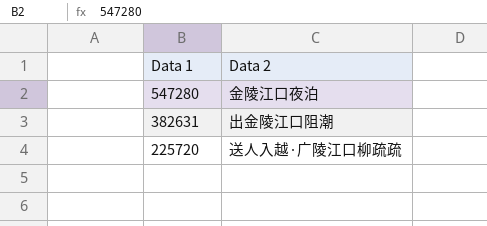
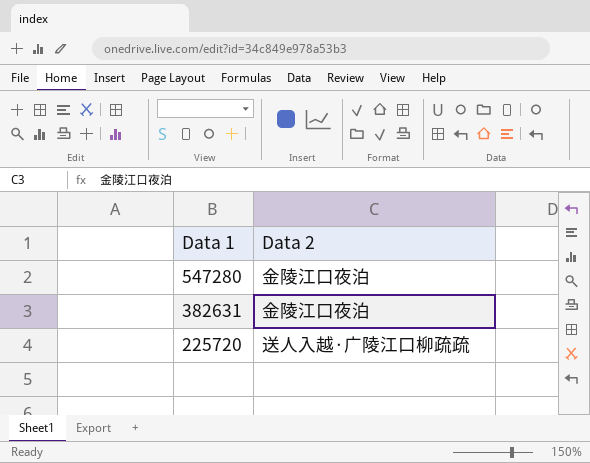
382631 | Data 2: 出金陵江口阻潮 -> 金陵江口夜泊

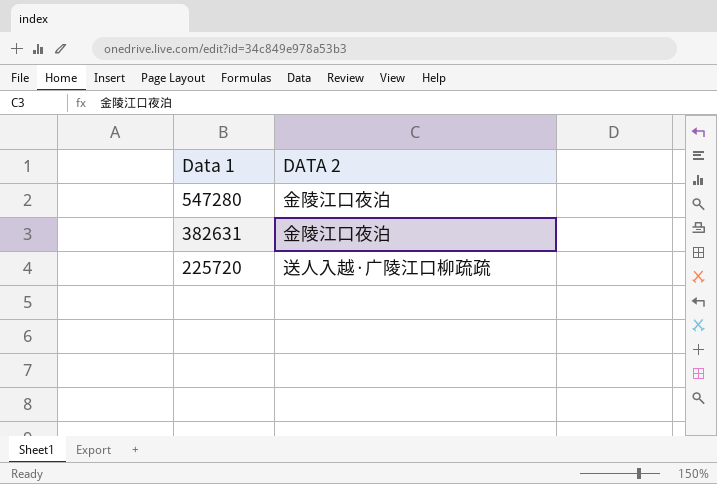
column name: Data 2 -> DATA 2

